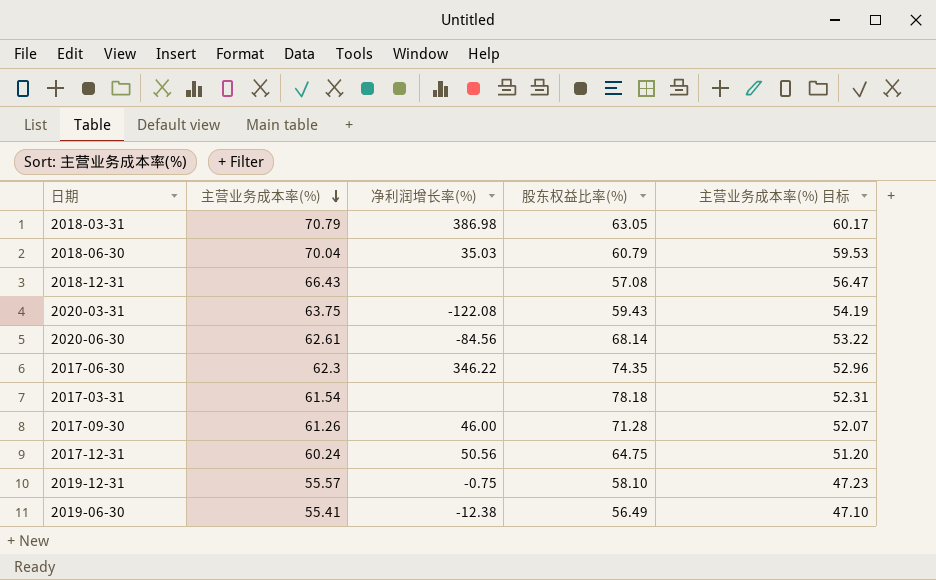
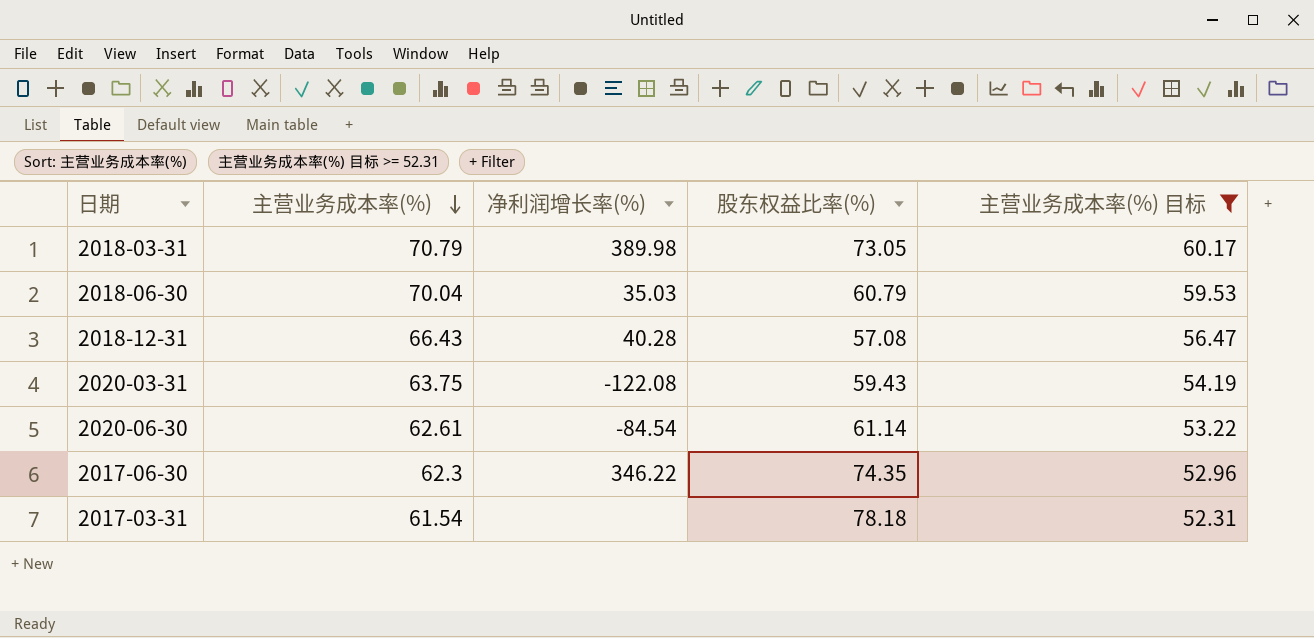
filter: none -> 主营业务成本率(%) 目标 >= 52.31
2018-03-31 | 净利润增长率(%): 386.98 -> 389.98
2018-03-31 | 股东权益比率(%): 63.05 -> 73.05
2018-12-31 | 净利润增长率(%): none -> 40.28
2020-06-30 | 净利润增长率(%): -84.56 -> -84.54
2020-06-30 | 股东权益比率(%): 68.14 -> 61.14

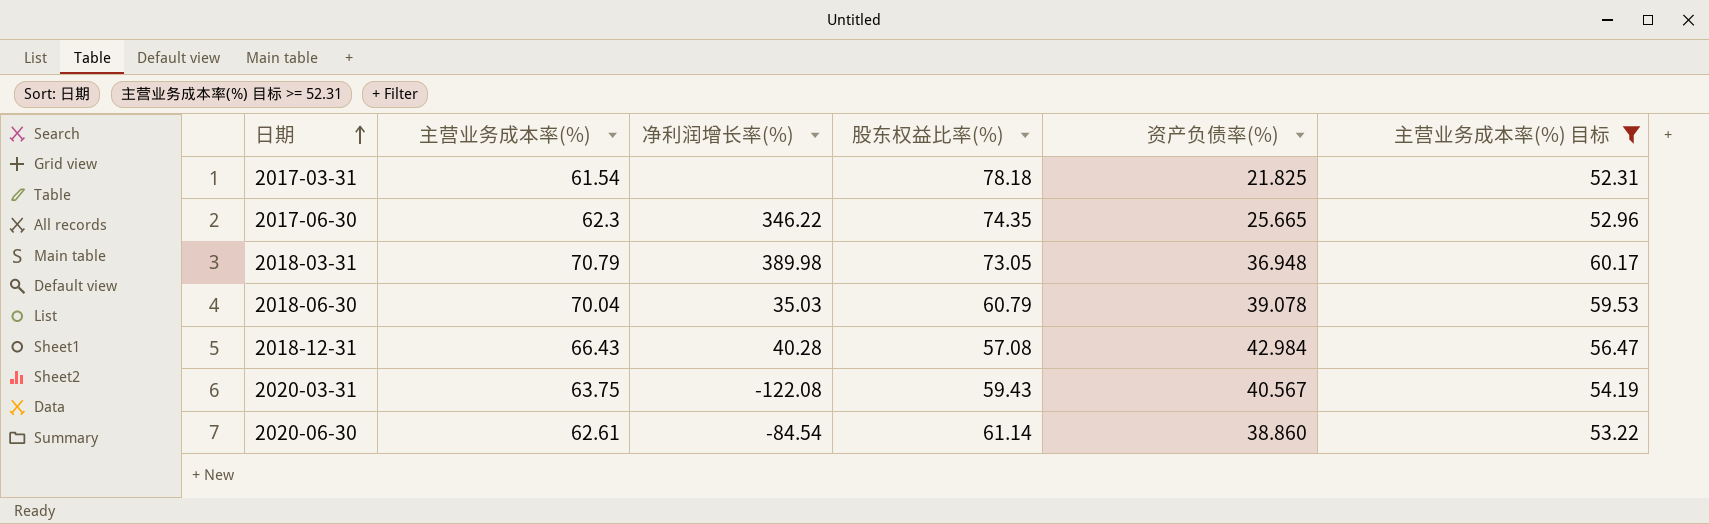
row order: 主营业务成本率(%) descending -> 日期 ascending
column 资产负债率(%) | position: none -> 5

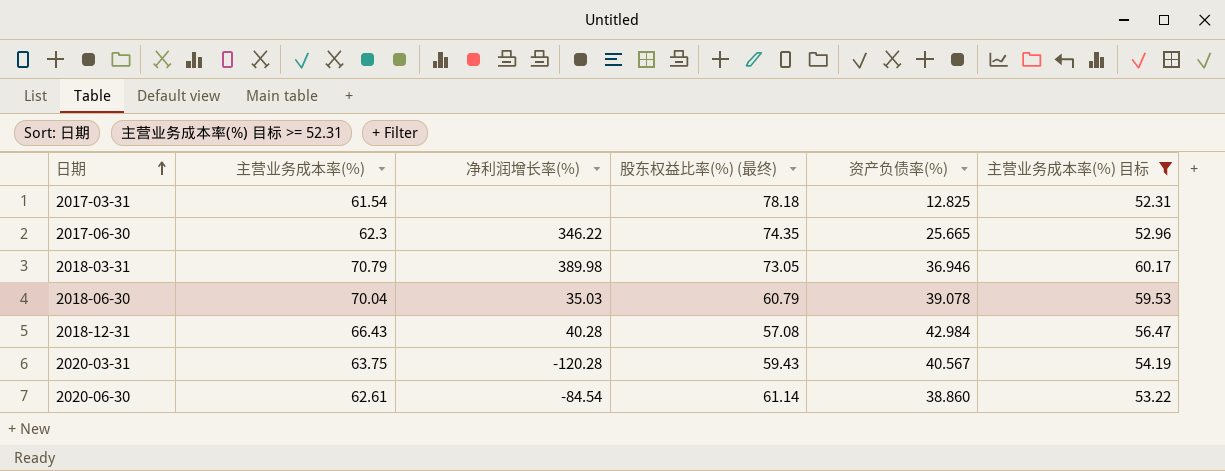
column name: 股东权益比率(%) -> 股东权益比率(%) (最终)
2017-03-31 | 资产负债率(%): 21.825 -> 12.825
2018-03-31 | 资产负债率(%): 36.948 -> 36.946
2020-03-31 | 净利润增长率(%): -122.08 -> -120.28

